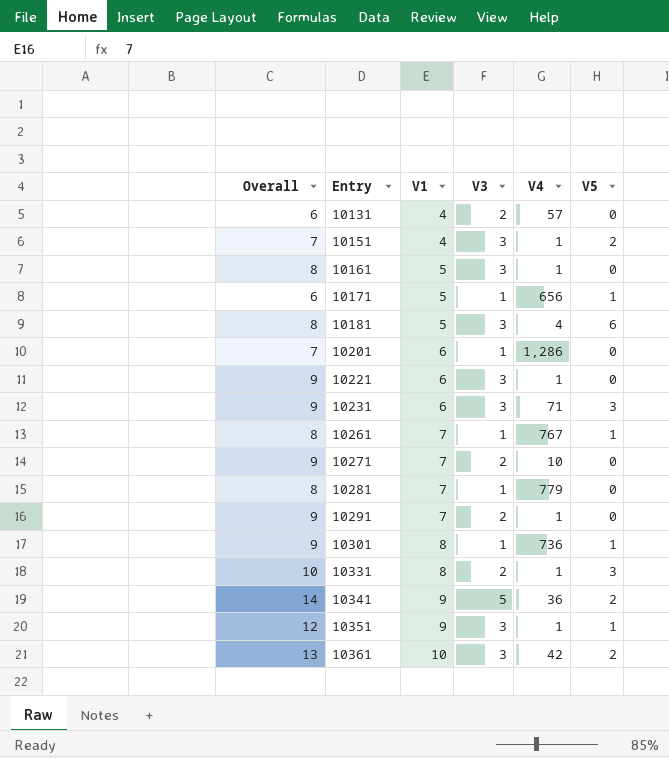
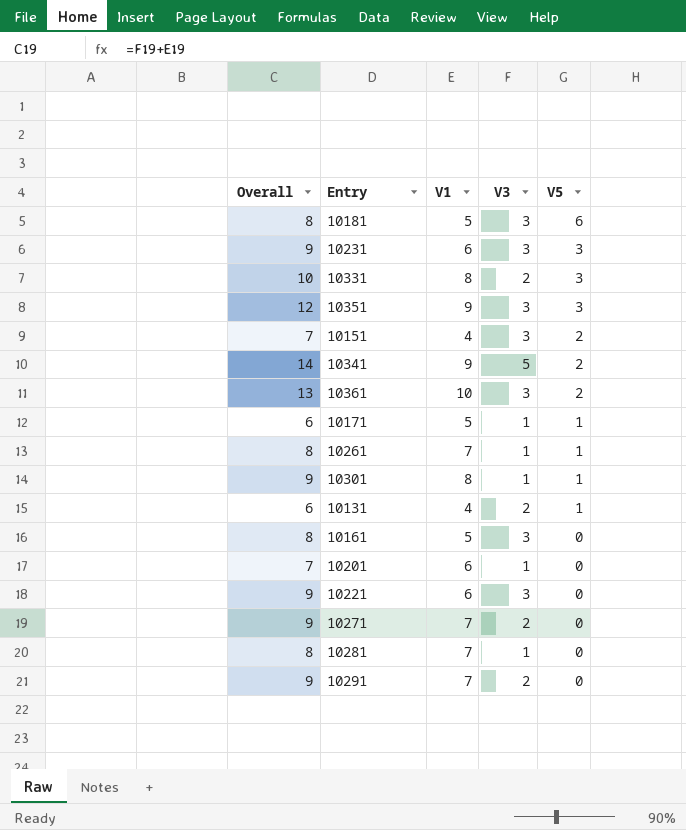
row order: Entry ascending -> V5 descending
column V4 | position: 5 -> none
10351 | V5: 1 -> 3
10131 | V5: 0 -> 1

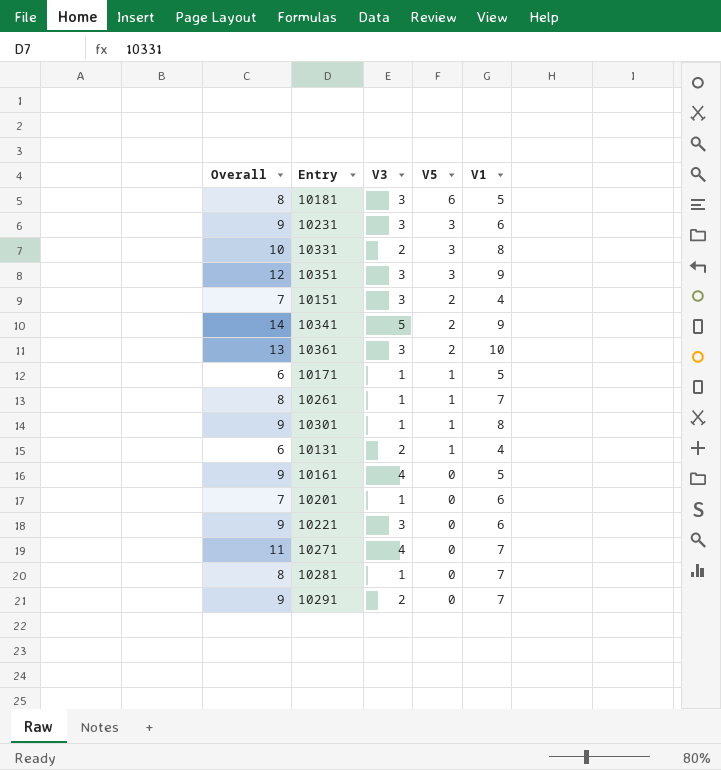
column V1 | position: 3 -> 5
10161 | Overall: 8 -> 9
10161 | V3: 3 -> 4
10271 | Overall: 9 -> 11
10271 | V3: 2 -> 4

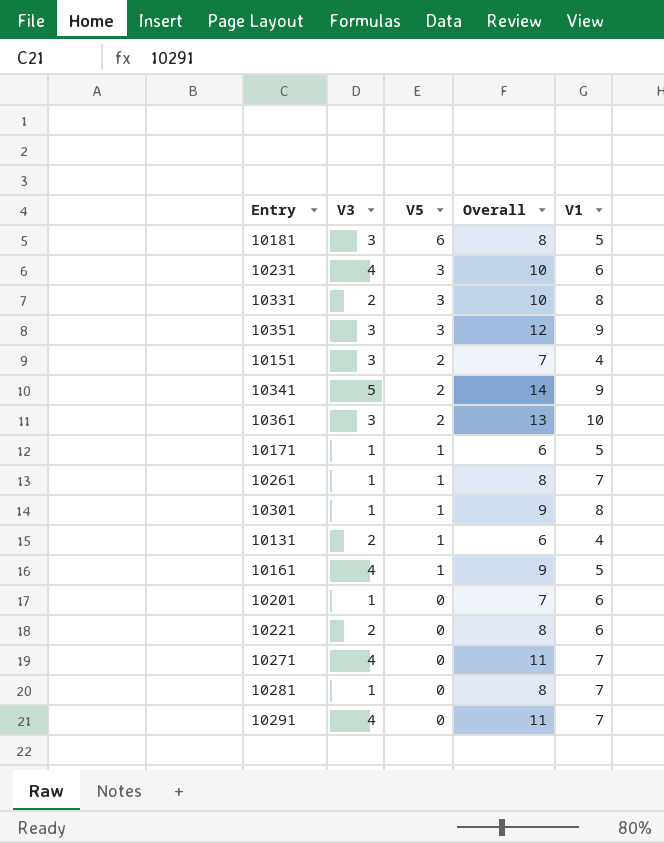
column Overall | position: 1 -> 4
10231 | V3: 3 -> 4
10231 | Overall: 9 -> 10
10161 | V5: 0 -> 1
10221 | V3: 3 -> 2
10221 | Overall: 9 -> 8
10291 | V3: 2 -> 4
10291 | Overall: 9 -> 11

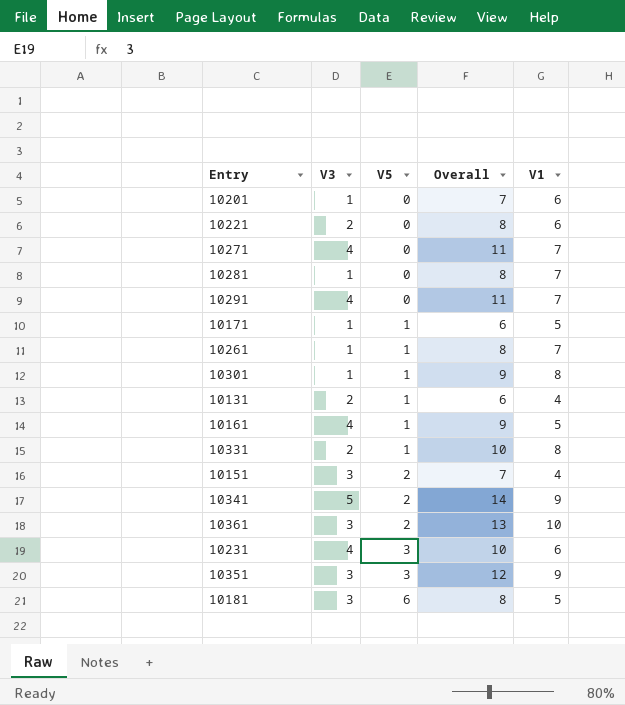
row order: V5 descending -> V5 ascending
10331 | V5: 3 -> 1

